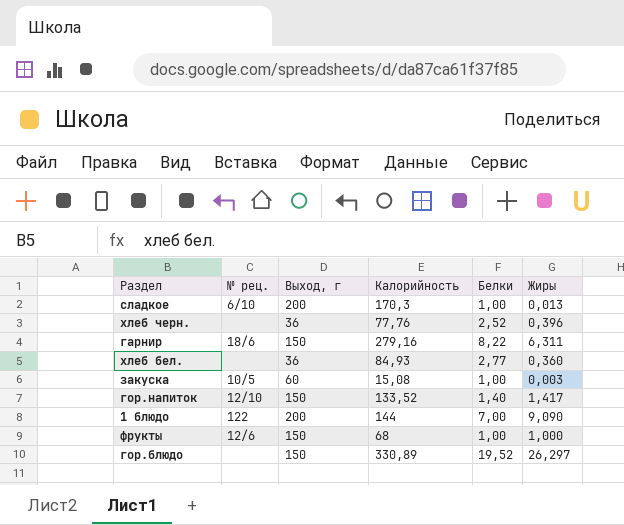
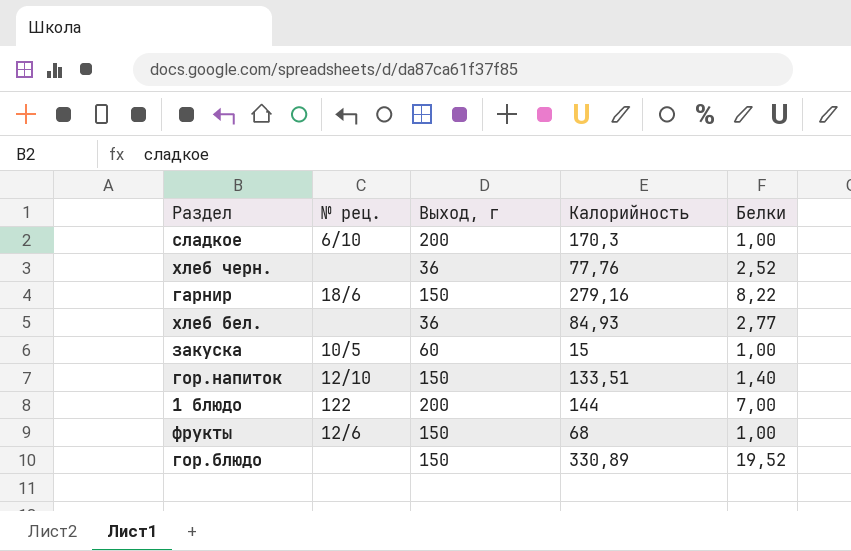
column Жиры | position: 6 -> none
закуска | Калорийность: 15,08 -> 15
гор.напиток | Калорийность: 133,52 -> 133,51

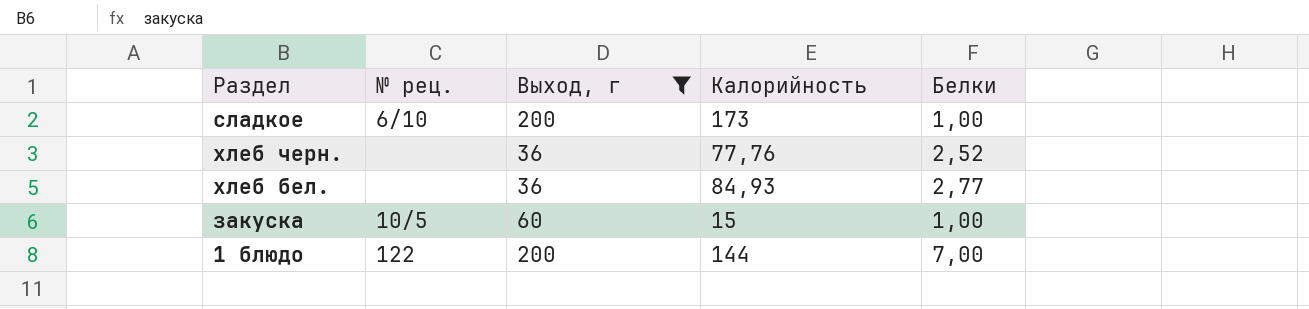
filter: none -> Выход, г != 150
сладкое | Калорийность: 170,3 -> 173

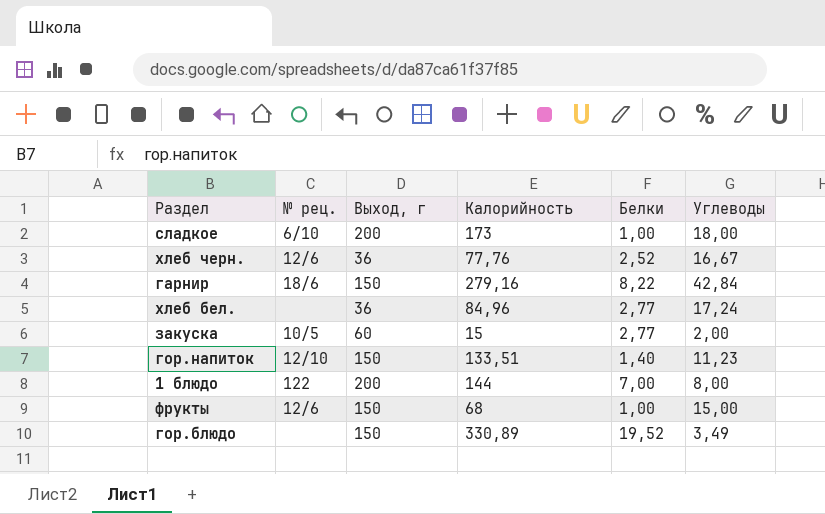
filter: Выход, г != 150 -> none
column Углеводы | position: none -> 6
хлеб черн. | № рец.: none -> 12/6
хлеб бел. | Калорийность: 84,93 -> 84,96
закуска | Белки: 1,00 -> 2,77

